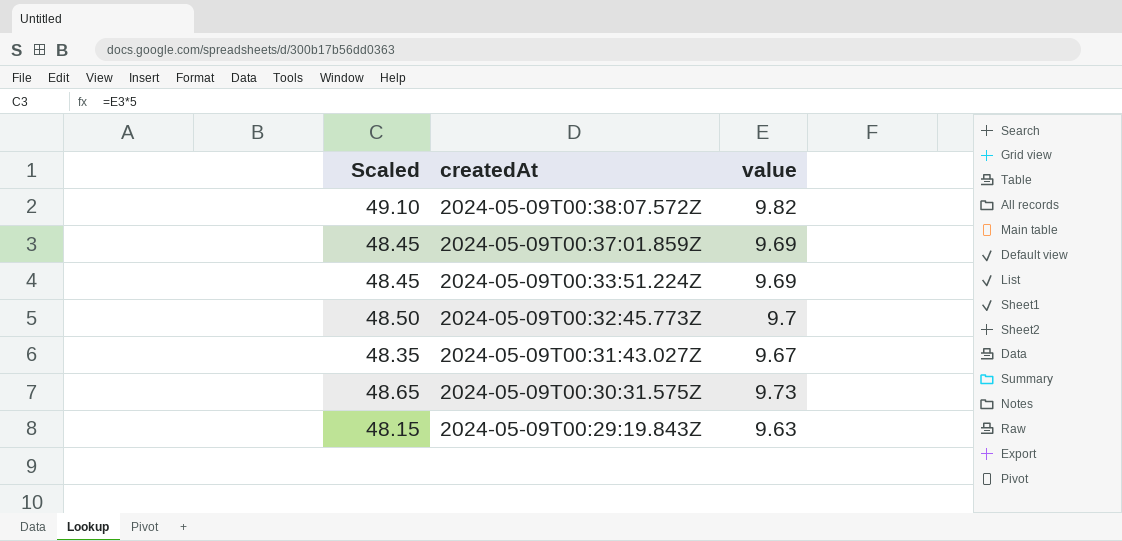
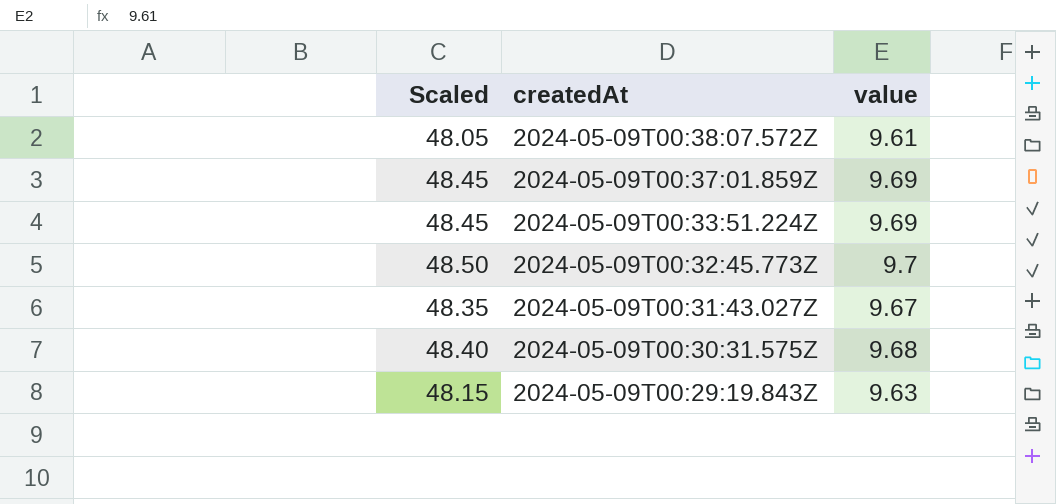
2024-05-09T00:38:07.572Z | Scaled: 49.10 -> 48.05
2024-05-09T00:38:07.572Z | value: 9.82 -> 9.61
2024-05-09T00:30:31.575Z | Scaled: 48.65 -> 48.40
2024-05-09T00:30:31.575Z | value: 9.73 -> 9.68

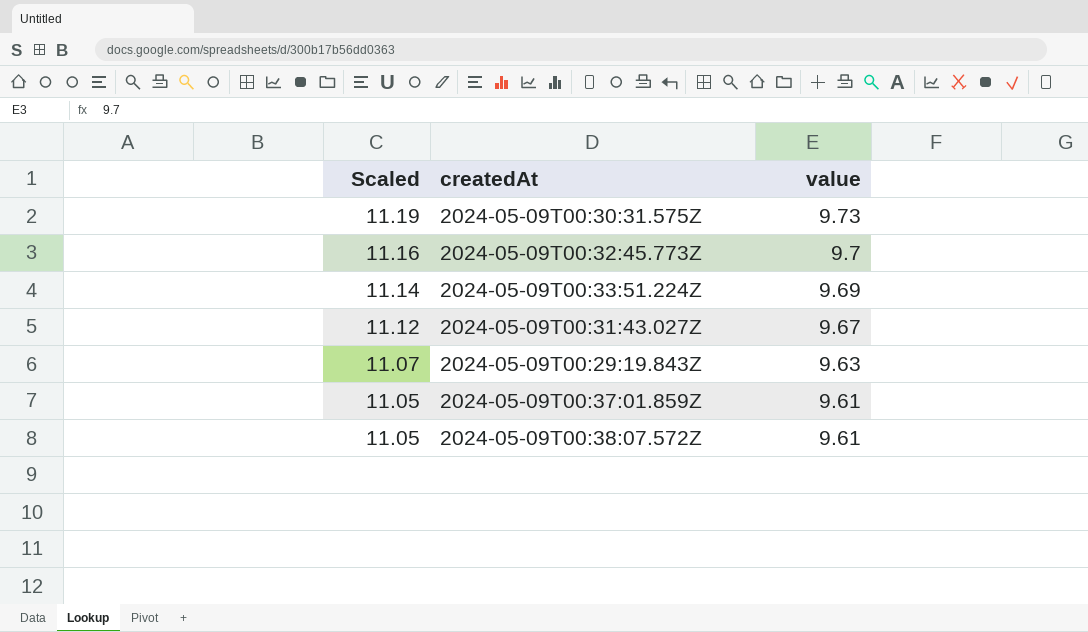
row order: createdAt descending -> Scaled descending
column Scaled | formula: [value] * 5 -> [value] * 1.15
2024-05-09T00:30:31.575Z | value: 9.68 -> 9.73
2024-05-09T00:37:01.859Z | value: 9.69 -> 9.61

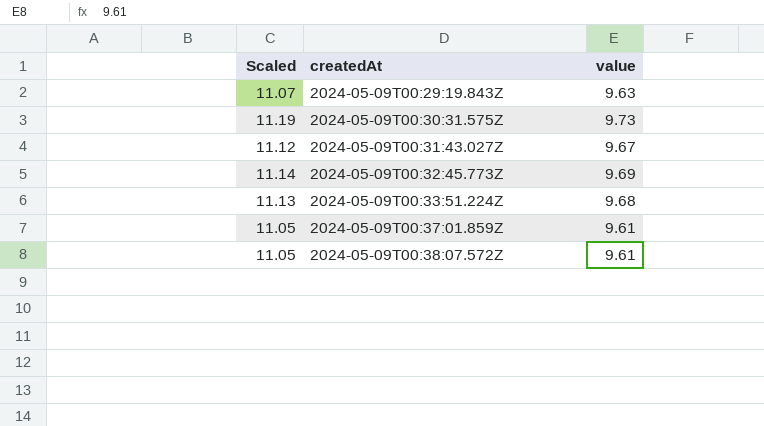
row order: Scaled descending -> createdAt ascending
2024-05-09T00:32:45.773Z | Scaled: 11.16 -> 11.14
2024-05-09T00:32:45.773Z | value: 9.7 -> 9.69
2024-05-09T00:33:51.224Z | Scaled: 11.14 -> 11.13
2024-05-09T00:33:51.224Z | value: 9.69 -> 9.68

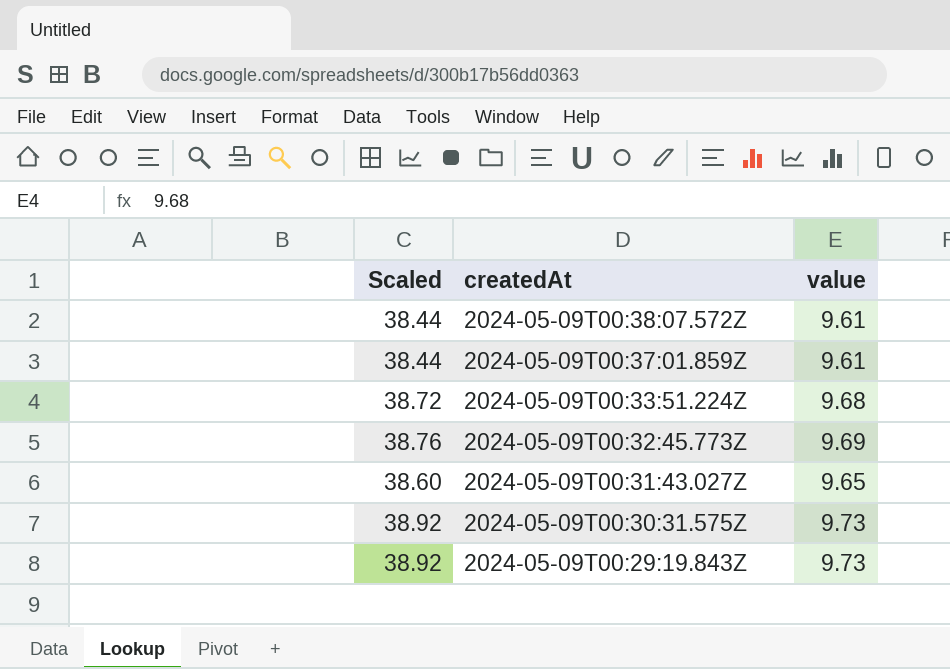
row order: createdAt ascending -> createdAt descending
column Scaled | formula: [value] * 1.15 -> [value] * 4
2024-05-09T00:31:43.027Z | value: 9.67 -> 9.65
2024-05-09T00:29:19.843Z | value: 9.63 -> 9.73

